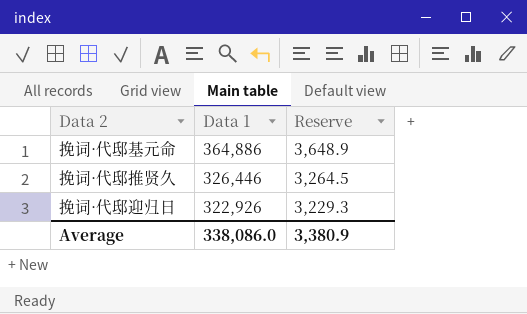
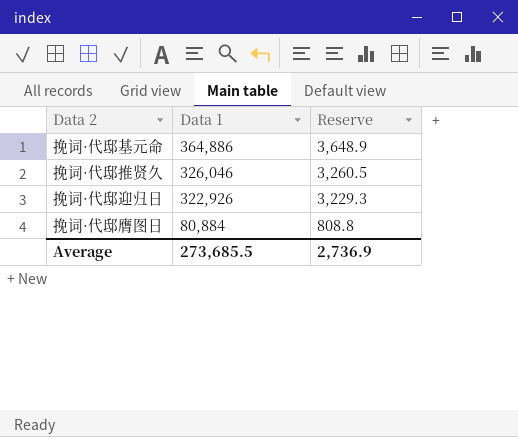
挽词·代邸推贤久 | Data 1: 326,446 -> 326,046
挽词·代邸推贤久 | Reserve: 3,264.5 -> 3,260.5
row 挽词·代邸膺图日: none -> 80,884 | 808.8
Average | Data 1: 338,086.0 -> 273,685.5
Average | Reserve: 3,380.9 -> 2,736.9

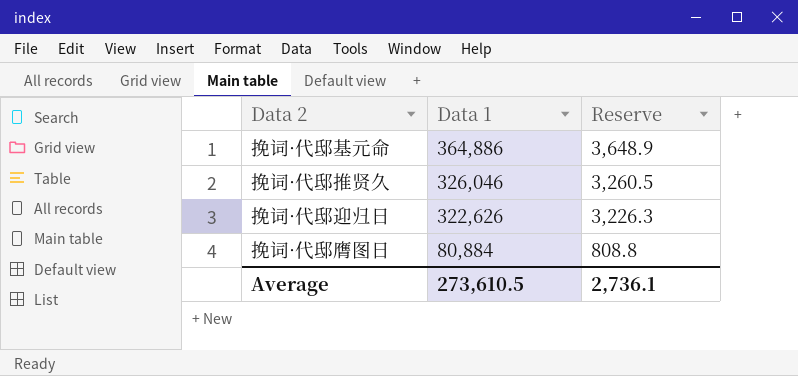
挽词·代邸迎归日 | Data 1: 322,926 -> 322,626
挽词·代邸迎归日 | Reserve: 3,229.3 -> 3,226.3
Average | Data 1: 273,685.5 -> 273,610.5
Average | Reserve: 2,736.9 -> 2,736.1

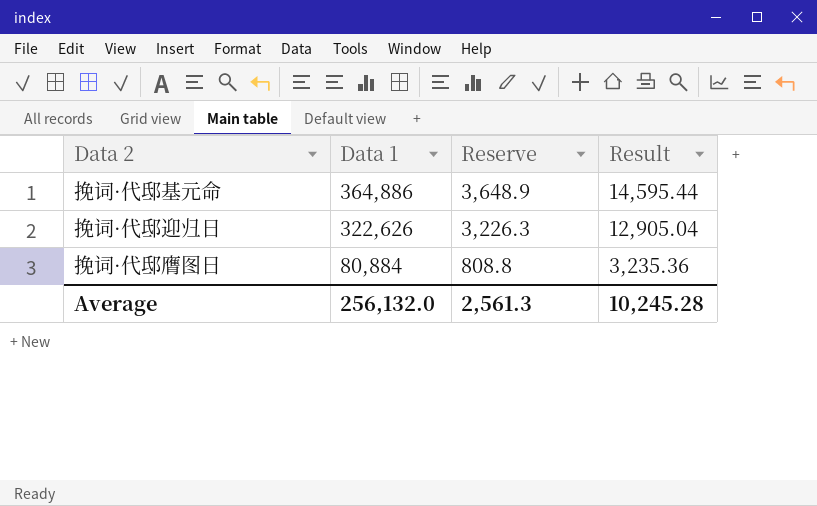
column Result | formula: none -> [Data 1] * 0.04
row 挽词·代邸推贤久: 326,046 | 3,260.5 -> none
Average | Data 1: 273,610.5 -> 256,132.0
Average | Reserve: 2,736.1 -> 2,561.3

